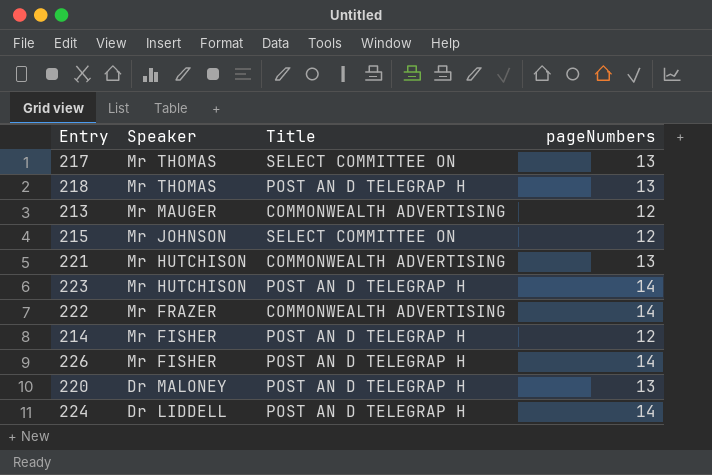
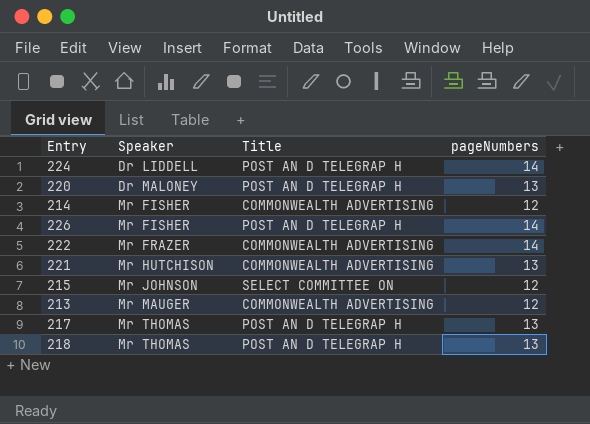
row order: Speaker descending -> Speaker ascending
row 223: Mr HUTCHISON | POST AN D TELEGRAP H | 14 -> none
214 | Title: POST AN D TELEGRAP H -> COMMONWEALTH ADVERTISING
217 | Title: SELECT COMMITTEE ON -> POST AN D TELEGRAP H

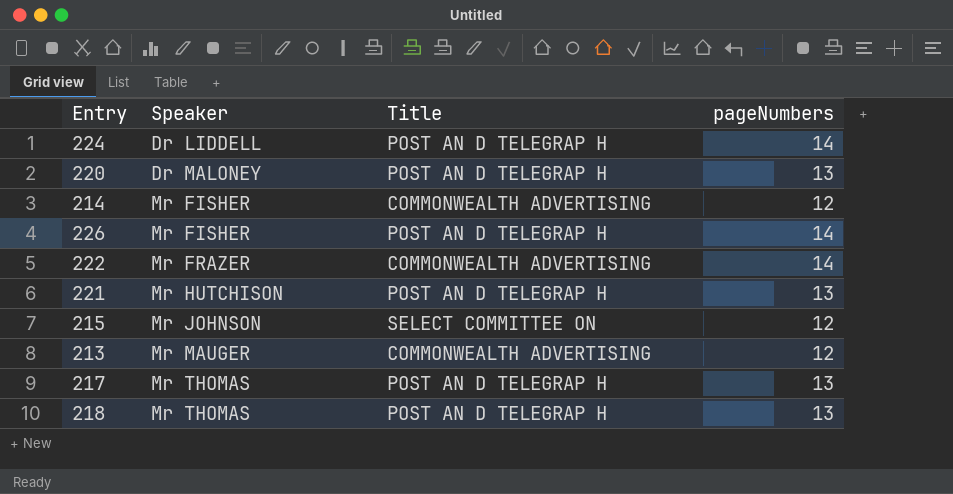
221 | Title: COMMONWEALTH ADVERTISING -> POST AN D TELEGRAP H

